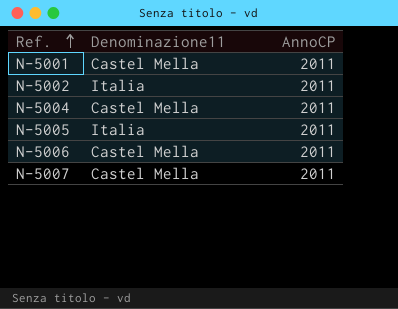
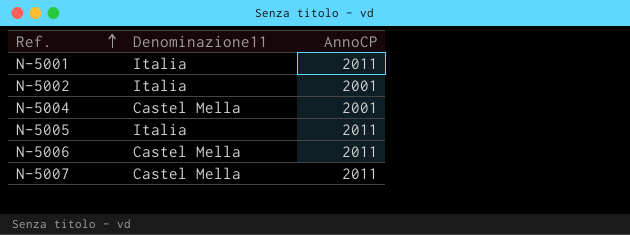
N-5001 | Denominazione11: Castel Mella -> Italia
N-5002 | AnnoCP: 2011 -> 2001
N-5004 | AnnoCP: 2011 -> 2001

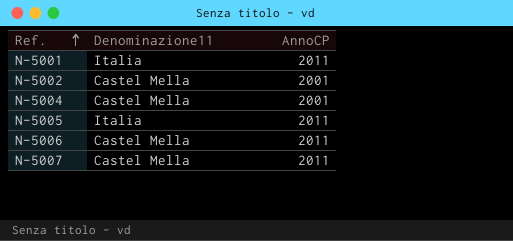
N-5002 | Denominazione11: Italia -> Castel Mella

